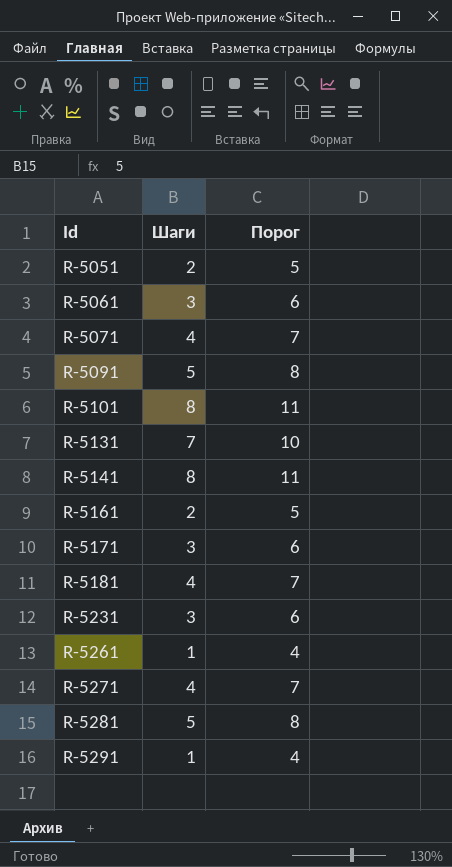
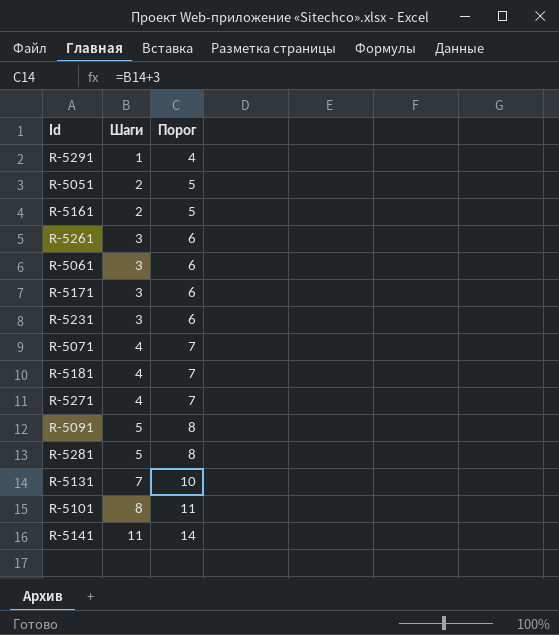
row order: Id ascending -> Шаги ascending
R-5261 | Шаги: 1 -> 3
R-5261 | Порог: 4 -> 6
R-5141 | Шаги: 8 -> 11
R-5141 | Порог: 11 -> 14

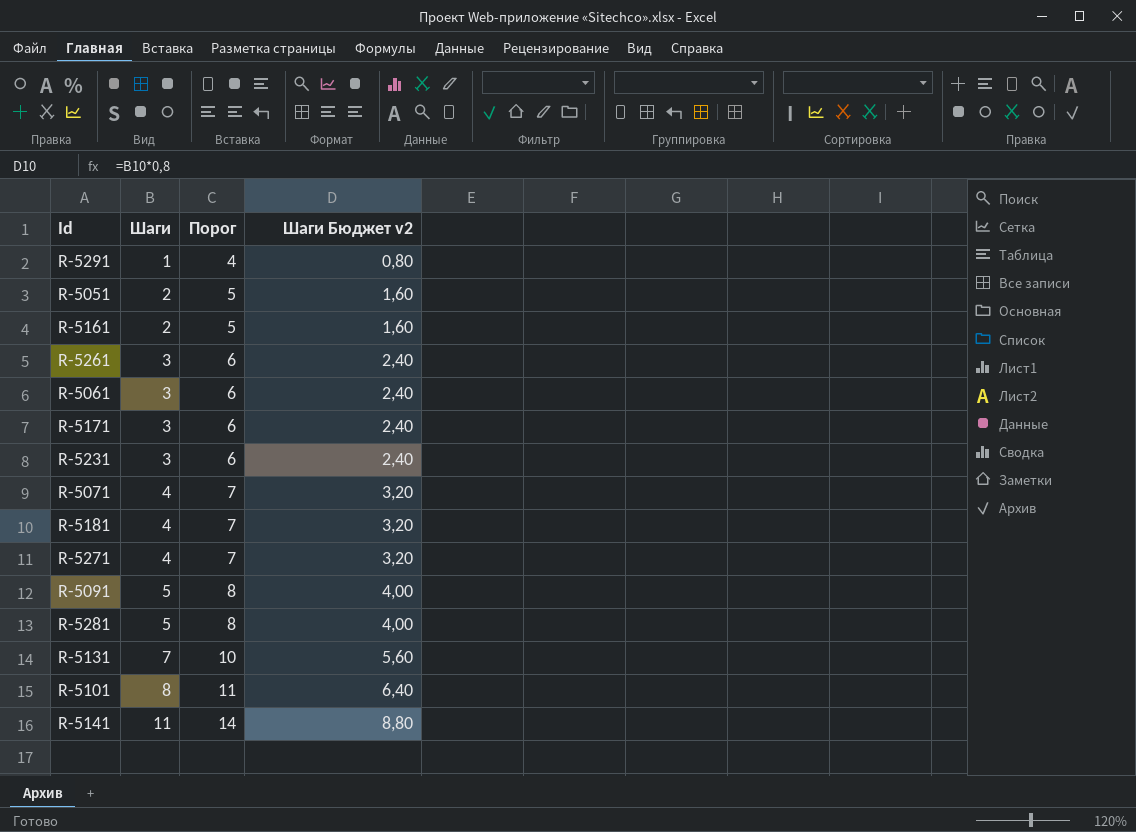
column Шаги Бюджет v2 | formula: none -> [Шаги] * 0,8

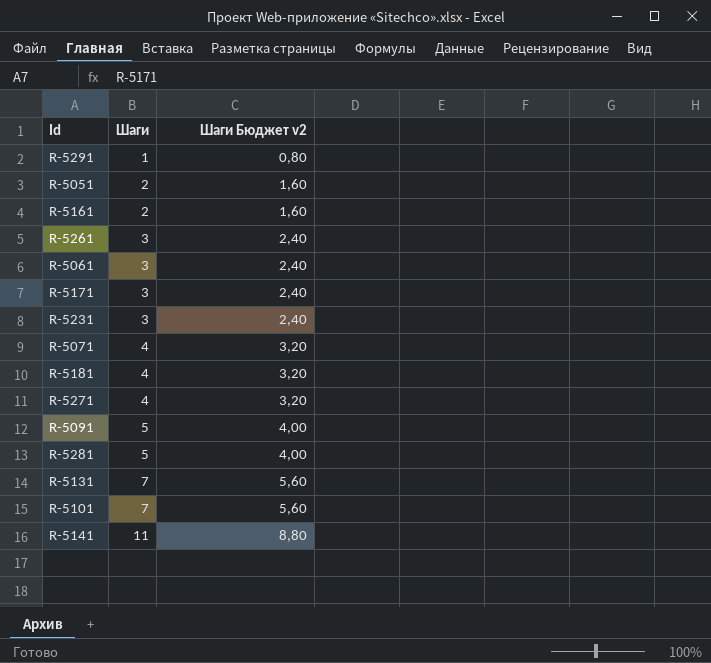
column Порог | formula: [Шаги] + 3 -> none
R-5101 | Шаги: 8 -> 7
R-5101 | Шаги Бюджет v2: 6,40 -> 5,60

